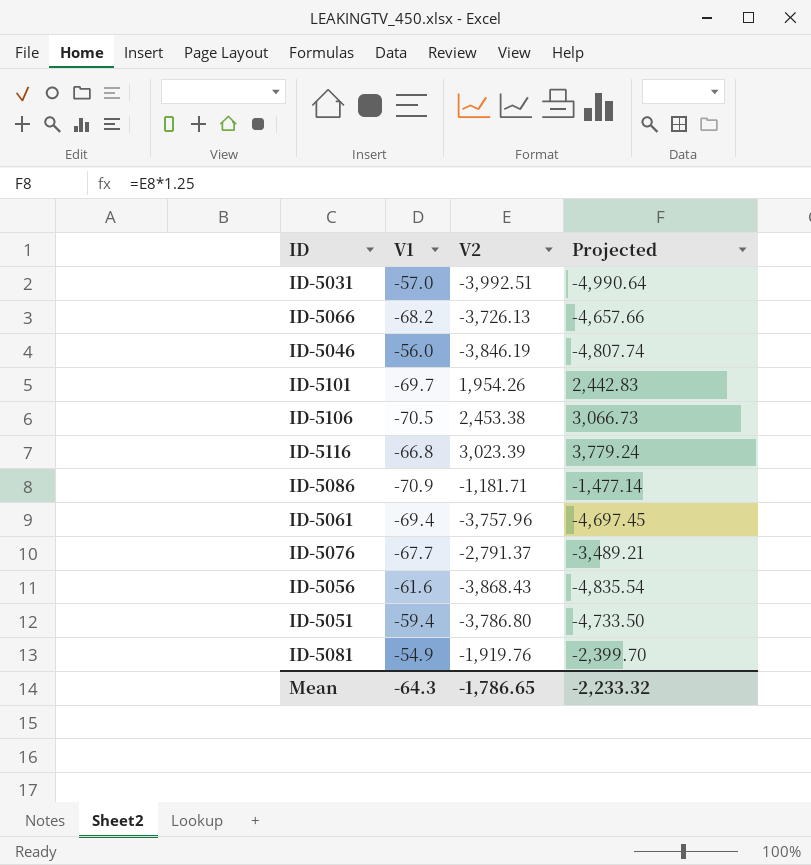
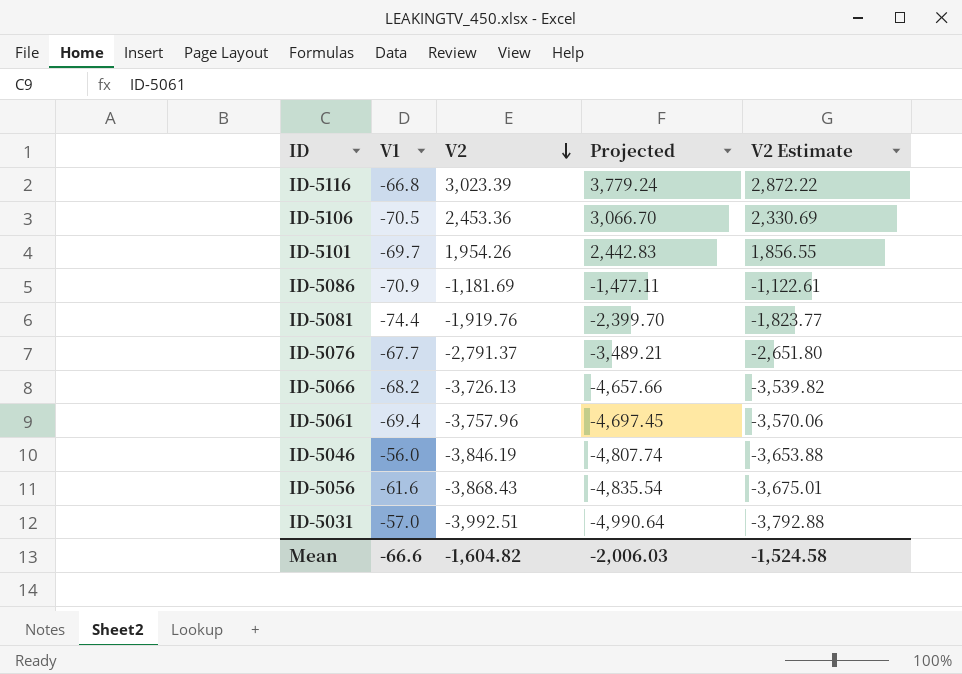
row order: none -> V2 descending
column V2 Estimate | formula: none -> [V2] * 0.95
row ID-5051: -59.4 | -3,786.80 | -4,733.50 -> none
ID-5106 | V2: 2,453.38 -> 2,453.36
ID-5106 | Projected: 3,066.73 -> 3,066.70
ID-5086 | V2: -1,181.71 -> -1,181.69
ID-5086 | Projected: -1,477.14 -> -1,477.11
ID-5081 | V1: -54.9 -> -74.4
Mean | V1: -64.3 -> -66.6
Mean | V2: -1,786.65 -> -1,604.82
Mean | Projected: -2,233.32 -> -2,006.03

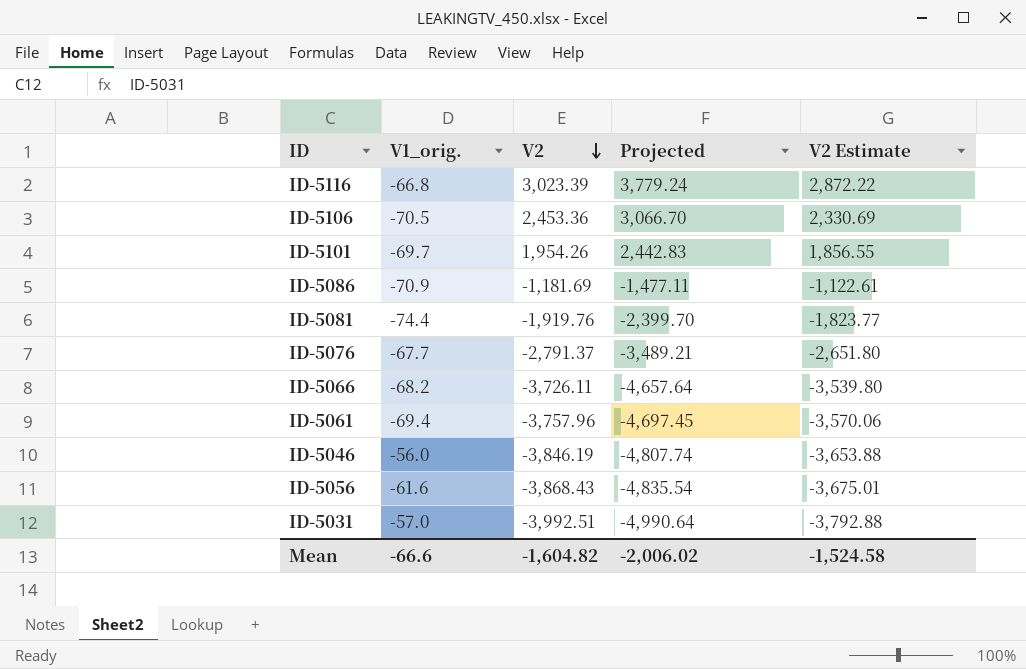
column name: V1 -> V1_orig.
ID-5066 | V2: -3,726.13 -> -3,726.11
ID-5066 | Projected: -4,657.66 -> -4,657.64
ID-5066 | V2 Estimate: -3,539.82 -> -3,539.80
Mean | Projected: -2,006.03 -> -2,006.02

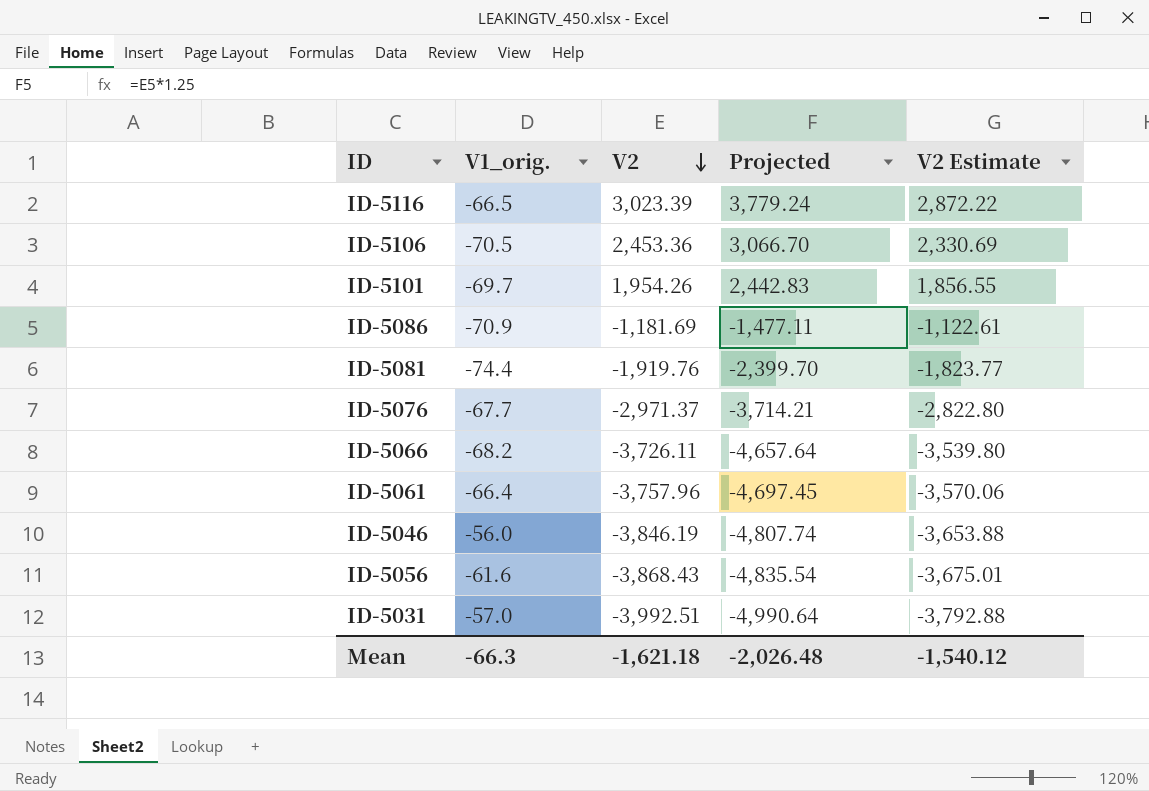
ID-5116 | V1_orig.: -66.8 -> -66.5
ID-5076 | V2: -2,791.37 -> -2,971.37
ID-5076 | Projected: -3,489.21 -> -3,714.21
ID-5076 | V2 Estimate: -2,651.80 -> -2,822.80
ID-5061 | V1_orig.: -69.4 -> -66.4
Mean | V1_orig.: -66.6 -> -66.3
Mean | V2: -1,604.82 -> -1,621.18
Mean | Projected: -2,006.02 -> -2,026.48
Mean | V2 Estimate: -1,524.58 -> -1,540.12

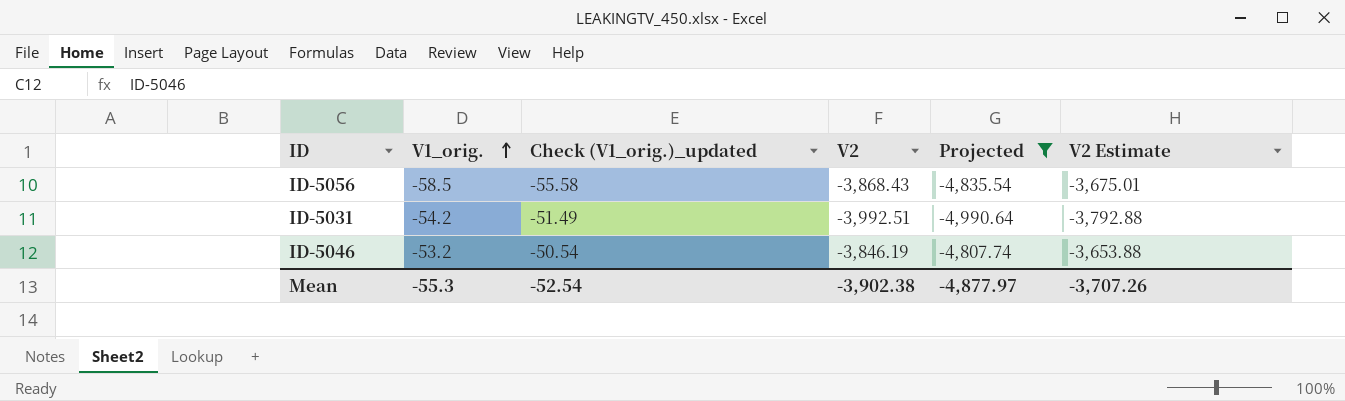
filter: none -> Projected <= -4,807.74
row order: V2 descending -> V1_orig. ascending
column Check (V1_orig.)_updated | formula: none -> [V1_orig.] * 0.95
ID-5056 | V1_orig.: -61.6 -> -58.5
ID-5031 | V1_orig.: -57.0 -> -54.2
ID-5046 | V1_orig.: -56.0 -> -53.2
Mean | V1_orig.: -66.3 -> -55.3
Mean | V2: -1,621.18 -> -3,902.38
Mean | Projected: -2,026.48 -> -4,877.97
Mean | V2 Estimate: -1,540.12 -> -3,707.26

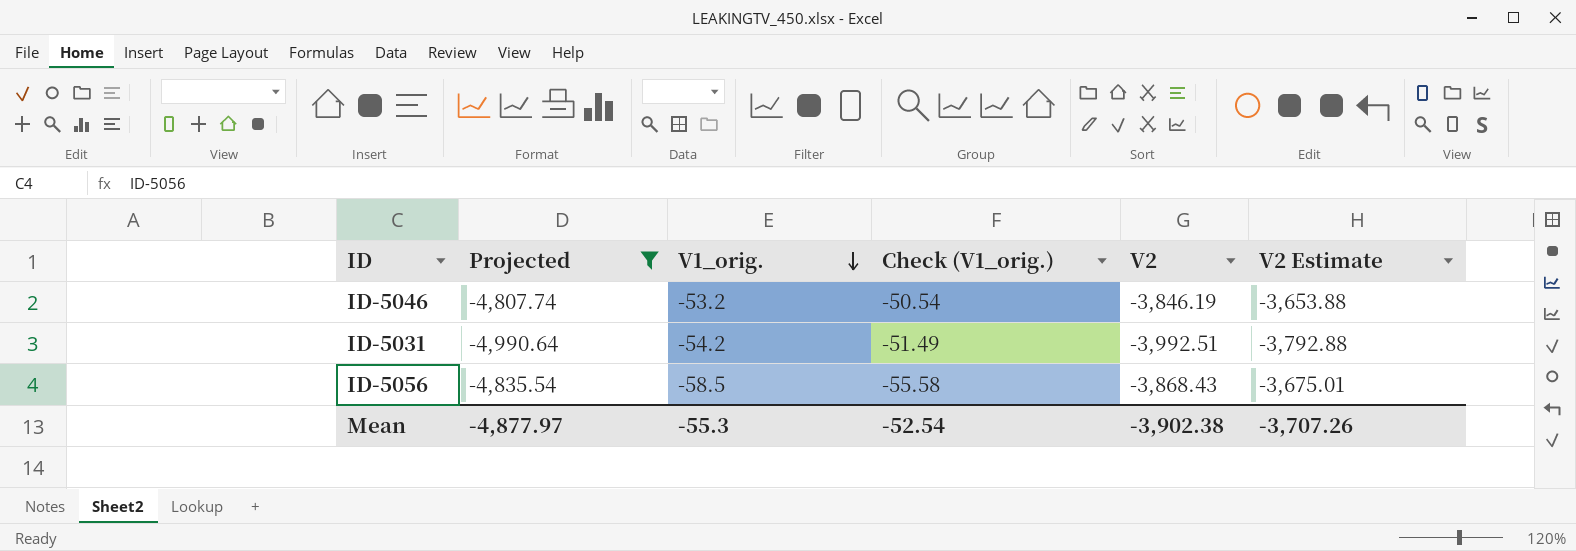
row order: V1_orig. ascending -> V1_orig. descending
column Projected | position: 5 -> 2
column name: Check (V1_orig.)_updated -> Check (V1_orig.)

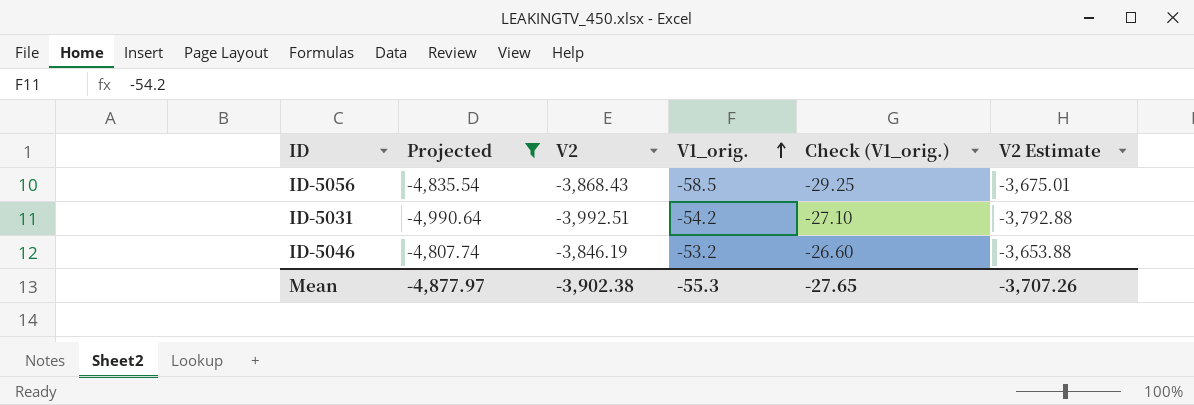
row order: V1_orig. descending -> V1_orig. ascending
column V2 | position: 5 -> 3
column Check (V1_orig.) | formula: [V1_orig.] * 0.95 -> [V1_orig.] * 0.5
Mean | Check (V1_orig.): -52.54 -> -27.65

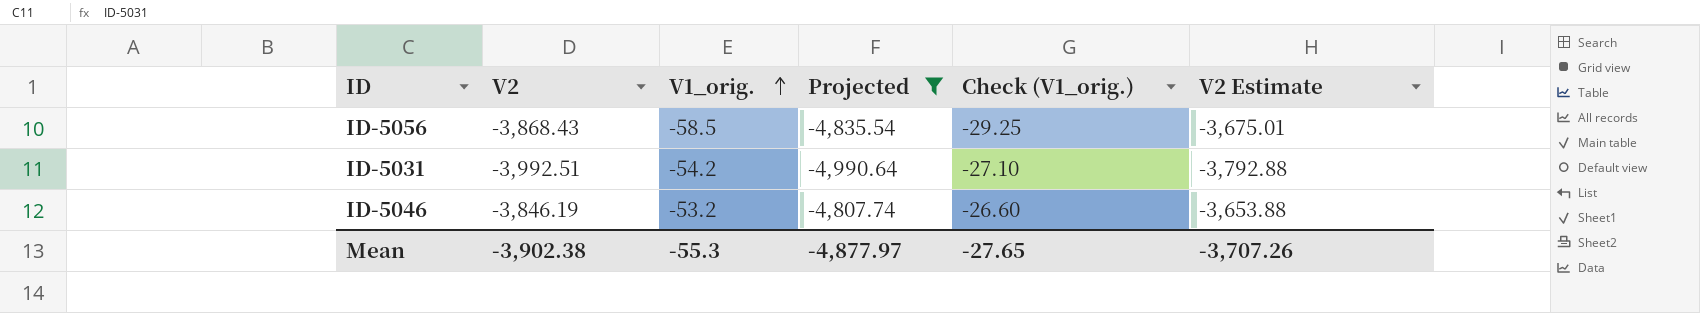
column Projected | position: 2 -> 4

